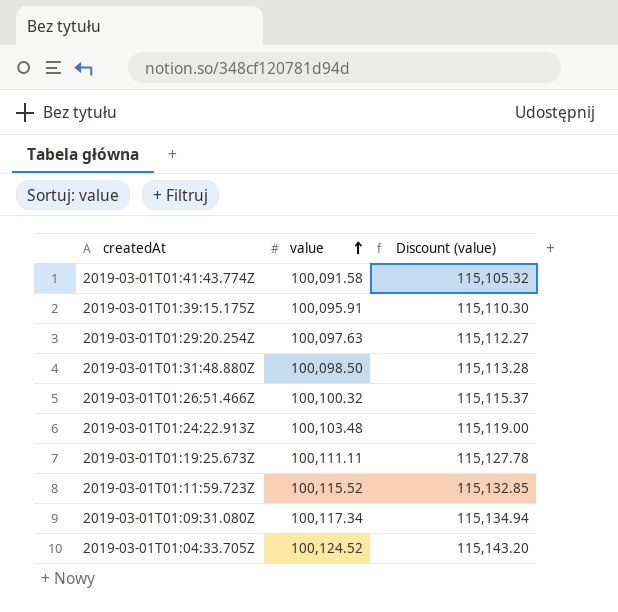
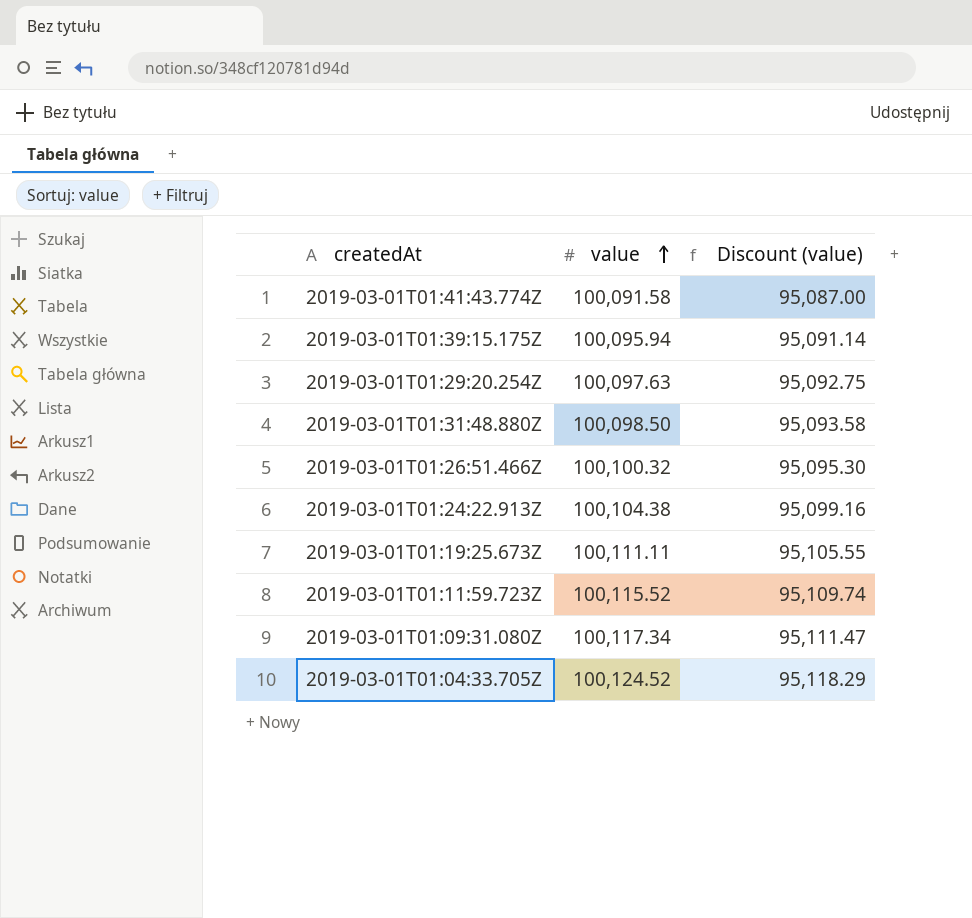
column Discount (value) | formula: [value] * 1.15 -> [value] * 0.95
2019-03-01T01:39:15.175Z | value: 100,095.91 -> 100,095.94
2019-03-01T01:24:22.913Z | value: 100,103.48 -> 100,104.38

